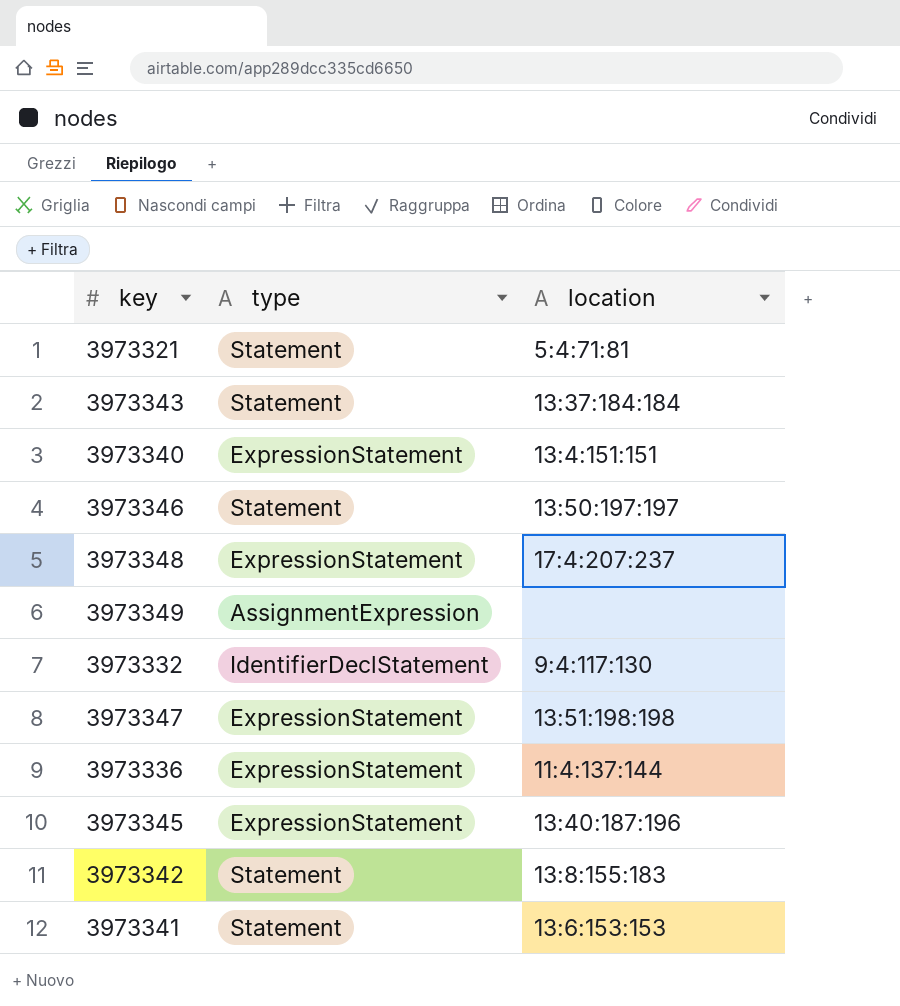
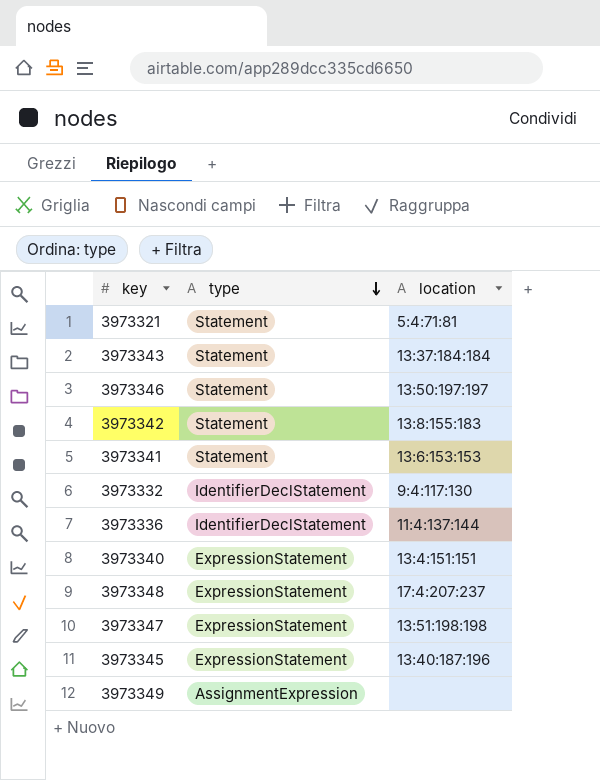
row order: none -> type descending
3973336 | type: ExpressionStatement -> IdentifierDeclStatement

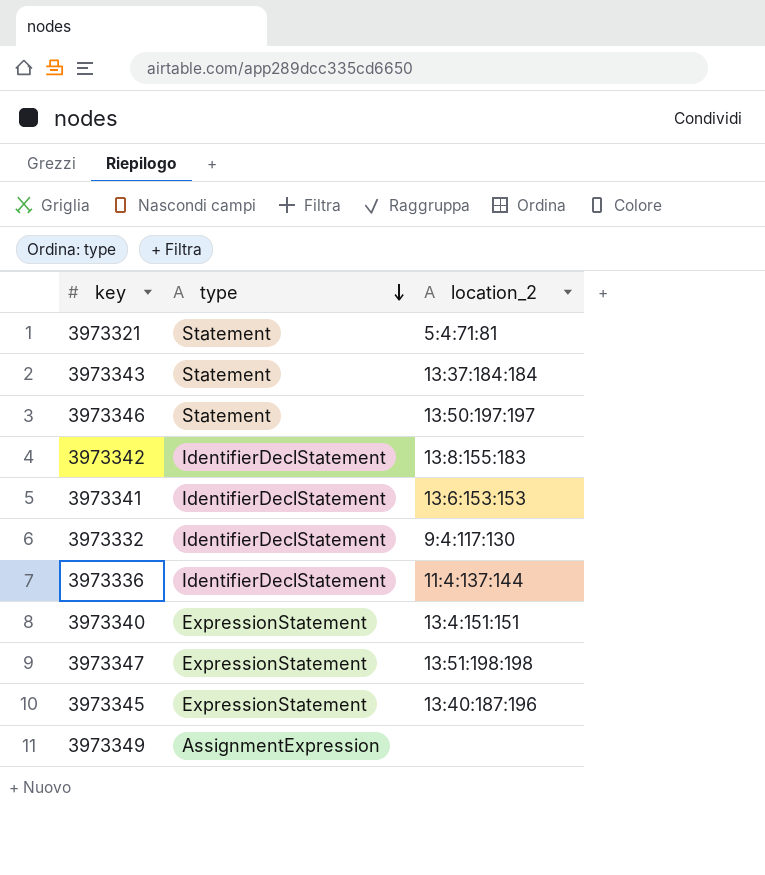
column name: location -> location_2
row 3973348: ExpressionStatement | 17:4:207:237 -> none
3973342 | type: Statement -> IdentifierDeclStatement
3973341 | type: Statement -> IdentifierDeclStatement

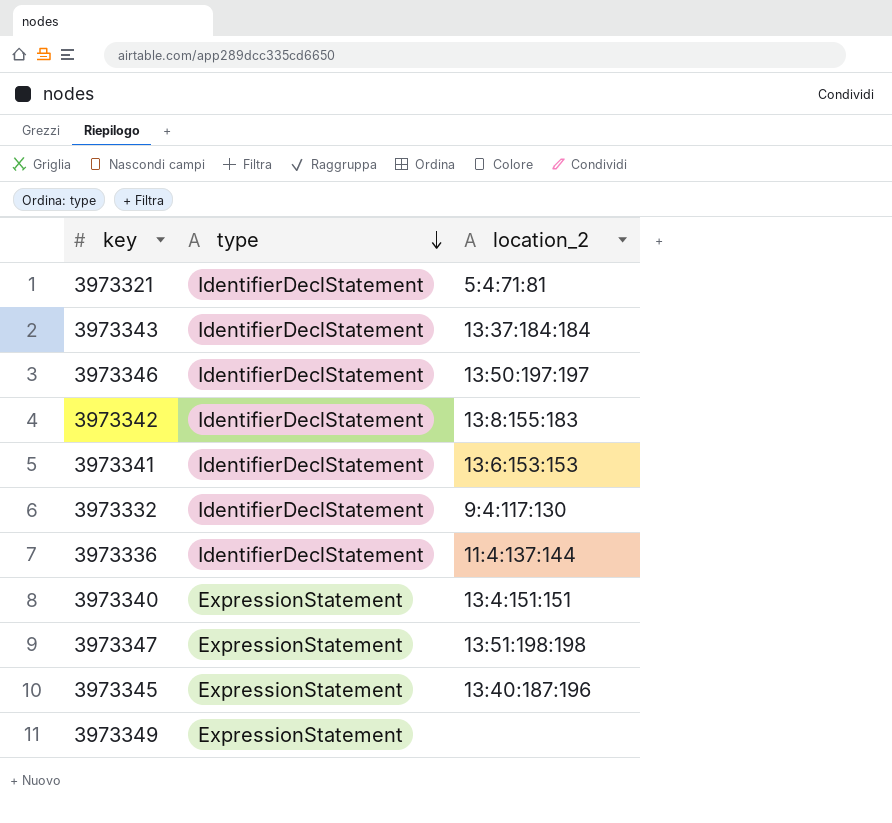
3973321 | type: Statement -> IdentifierDeclStatement
3973343 | type: Statement -> IdentifierDeclStatement
3973346 | type: Statement -> IdentifierDeclStatement
3973349 | type: AssignmentExpression -> ExpressionStatement

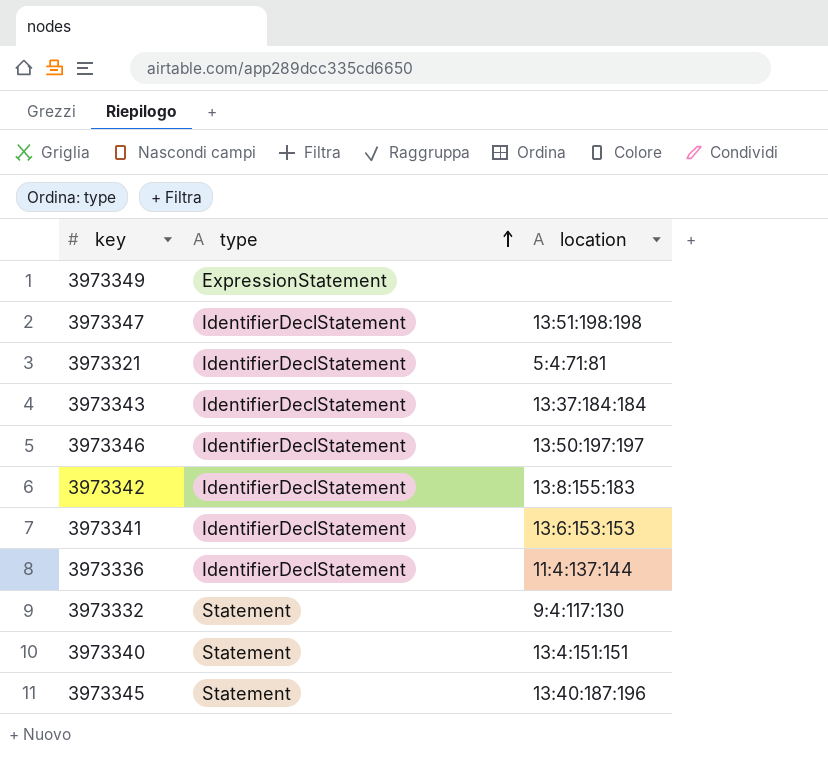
row order: type descending -> type ascending
column name: location_2 -> location
3973347 | type: ExpressionStatement -> IdentifierDeclStatement
3973332 | type: IdentifierDeclStatement -> Statement
3973340 | type: ExpressionStatement -> Statement
3973345 | type: ExpressionStatement -> Statement

